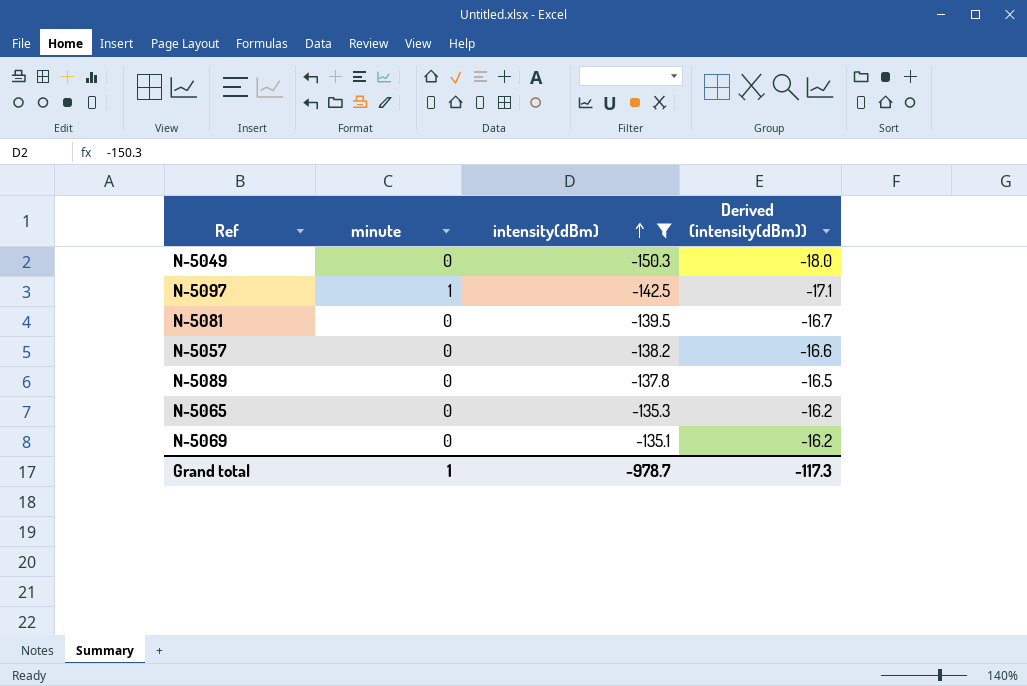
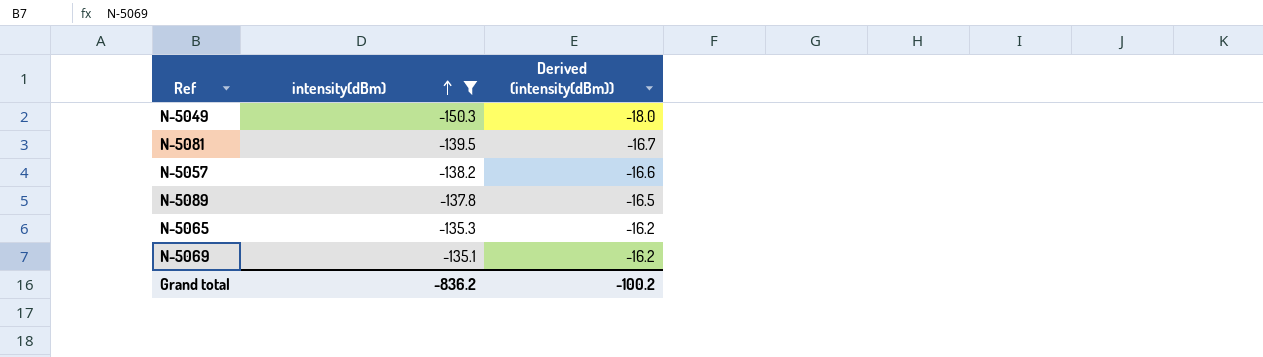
column minute | position: 2 -> none
row N-5097: 1 | -142.5 | -17.1 -> none
Grand total | intensity(dBm): -978.7 -> -836.2
Grand total | Derived (intensity(dBm)): -117.3 -> -100.2

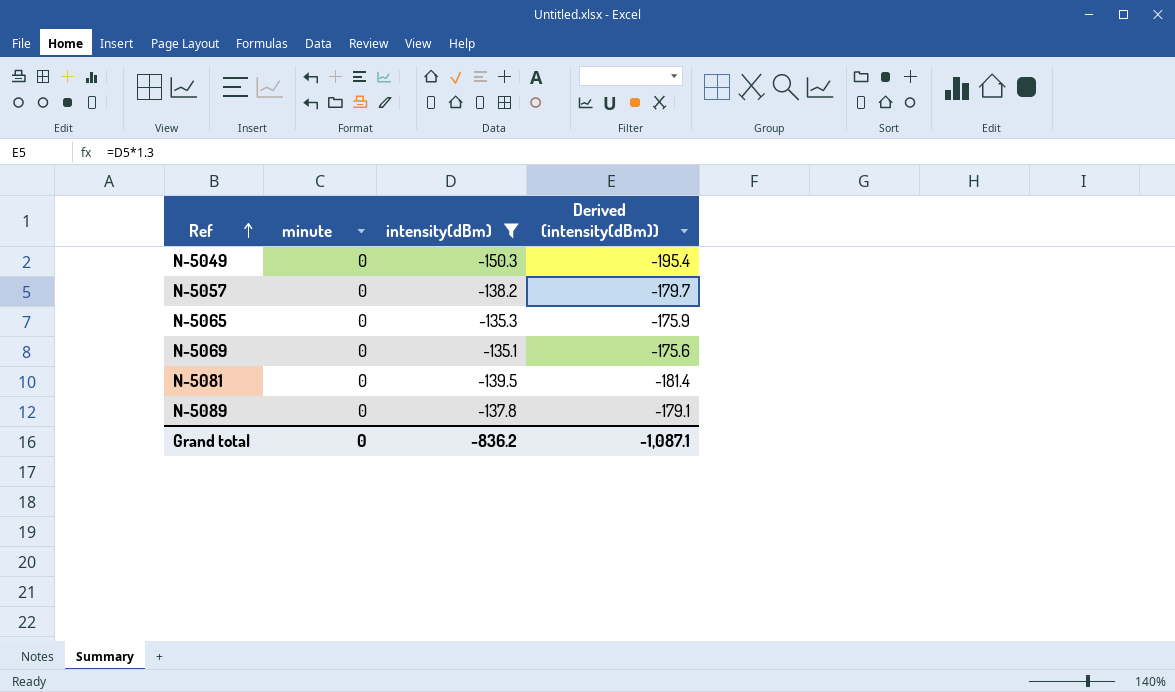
row order: intensity(dBm) ascending -> Ref ascending
column minute | position: none -> 2
column Derived (intensity(dBm)) | formula: [intensity(dBm)] * 0.12 -> [intensity(dBm)] * 1.3
Grand total | Derived (intensity(dBm)): -100.2 -> -1,087.1

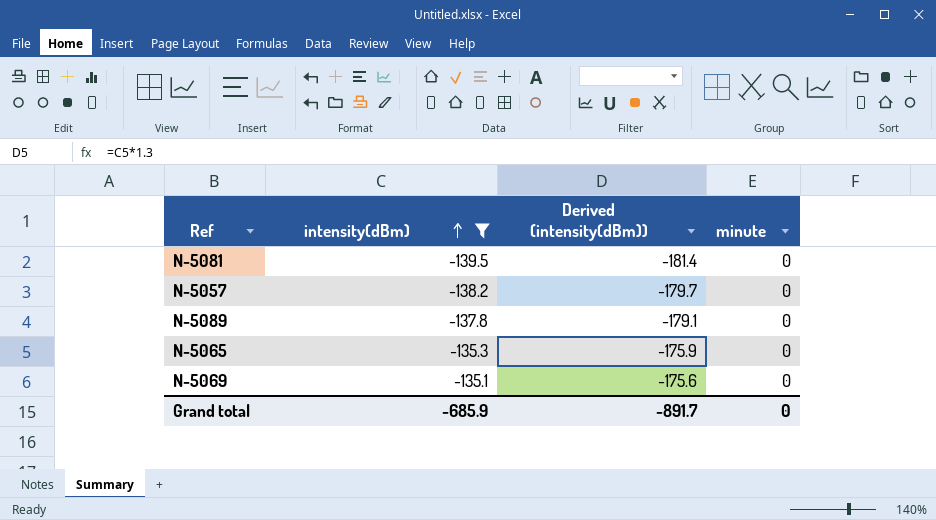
row order: Ref ascending -> intensity(dBm) ascending
column minute | position: 2 -> 4
row N-5049: 0 | -150.3 | -195.4 -> none
Grand total | intensity(dBm): -836.2 -> -685.9
Grand total | Derived (intensity(dBm)): -1,087.1 -> -891.7

